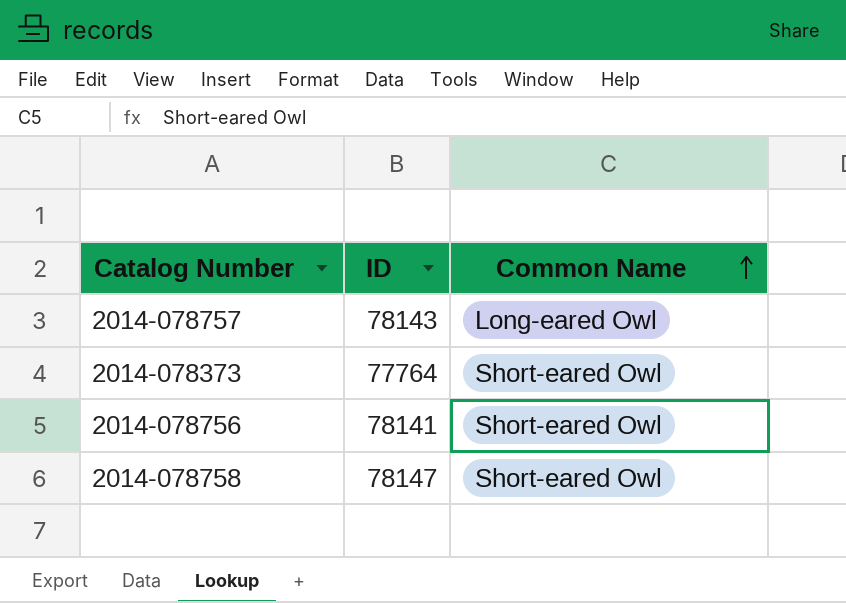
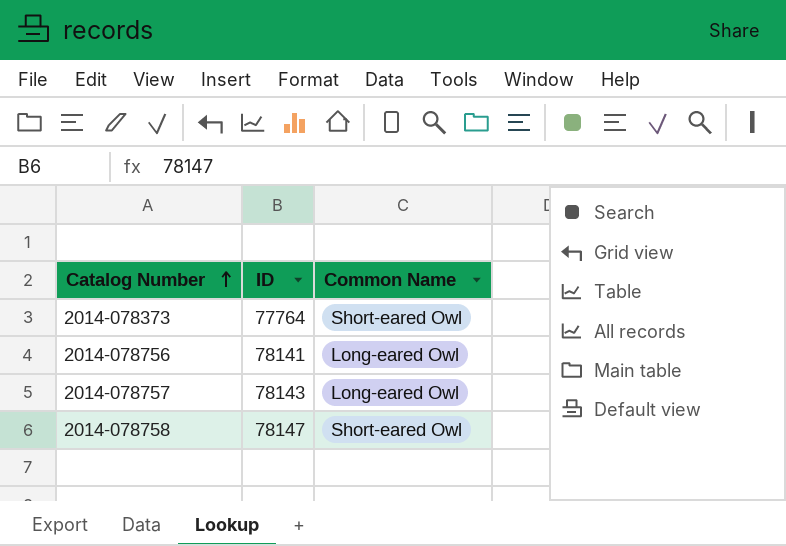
row order: Common Name ascending -> Catalog Number ascending
2014-078756 | Common Name: Short-eared Owl -> Long-eared Owl

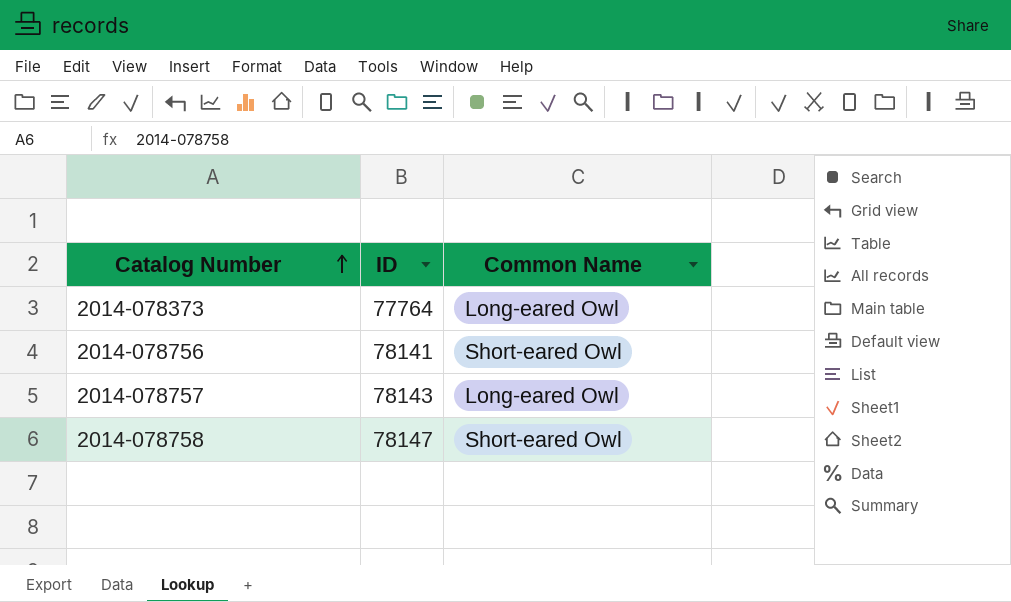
2014-078373 | Common Name: Short-eared Owl -> Long-eared Owl
2014-078756 | Common Name: Long-eared Owl -> Short-eared Owl

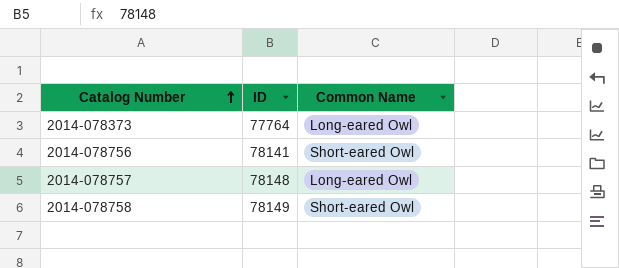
2014-078757 | ID: 78143 -> 78148
2014-078758 | ID: 78147 -> 78149

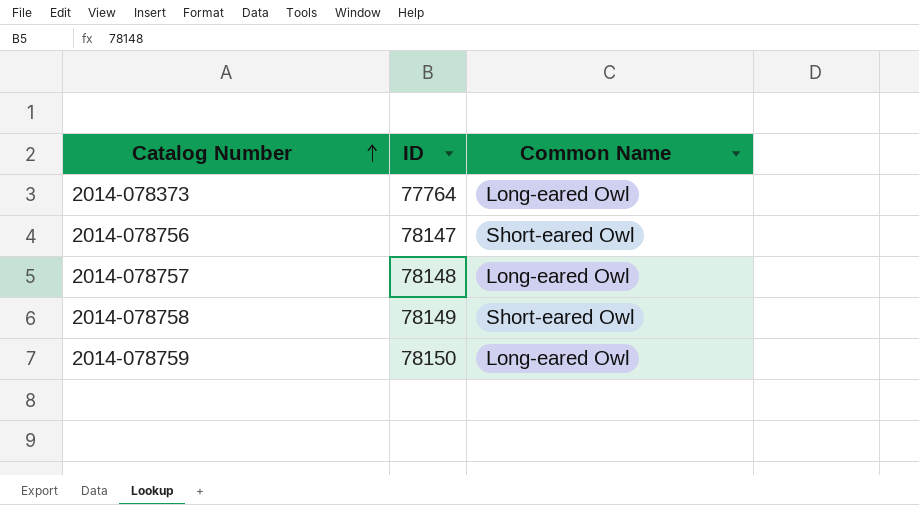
2014-078756 | ID: 78141 -> 78147
row 2014-078759: none -> 78150 | Long-eared Owl

